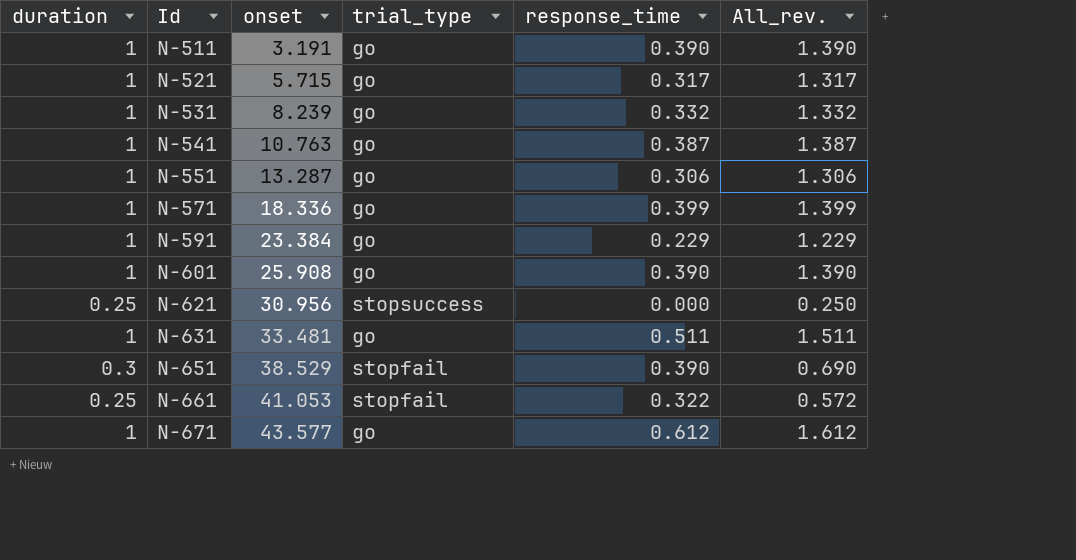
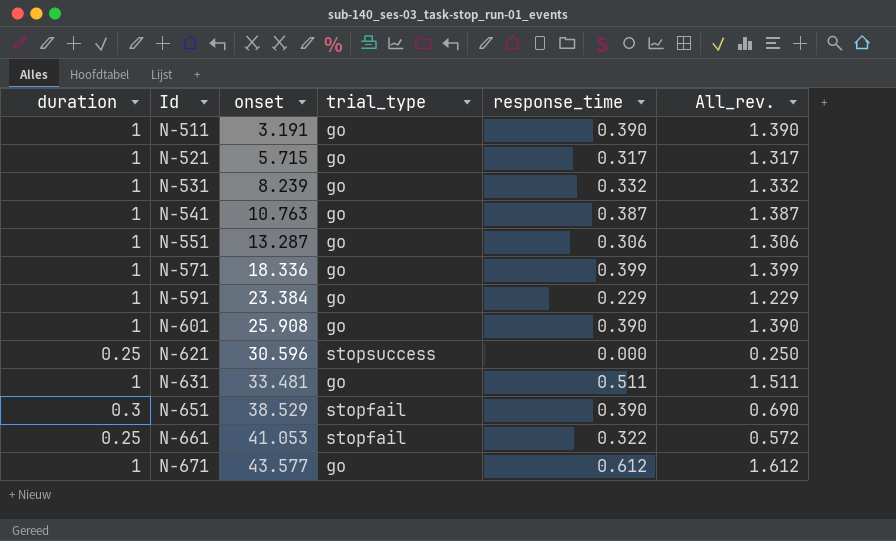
N-621 | onset: 30.956 -> 30.596

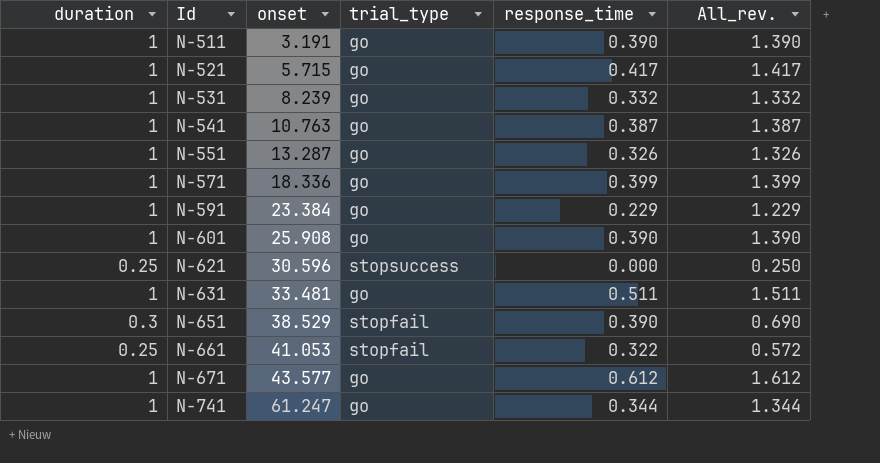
N-521 | response_time: 0.317 -> 0.417
N-521 | All_rev.: 1.317 -> 1.417
N-551 | response_time: 0.306 -> 0.326
N-551 | All_rev.: 1.306 -> 1.326
row N-741: none -> 1 | 61.247 | go | 0.344 | 1.344

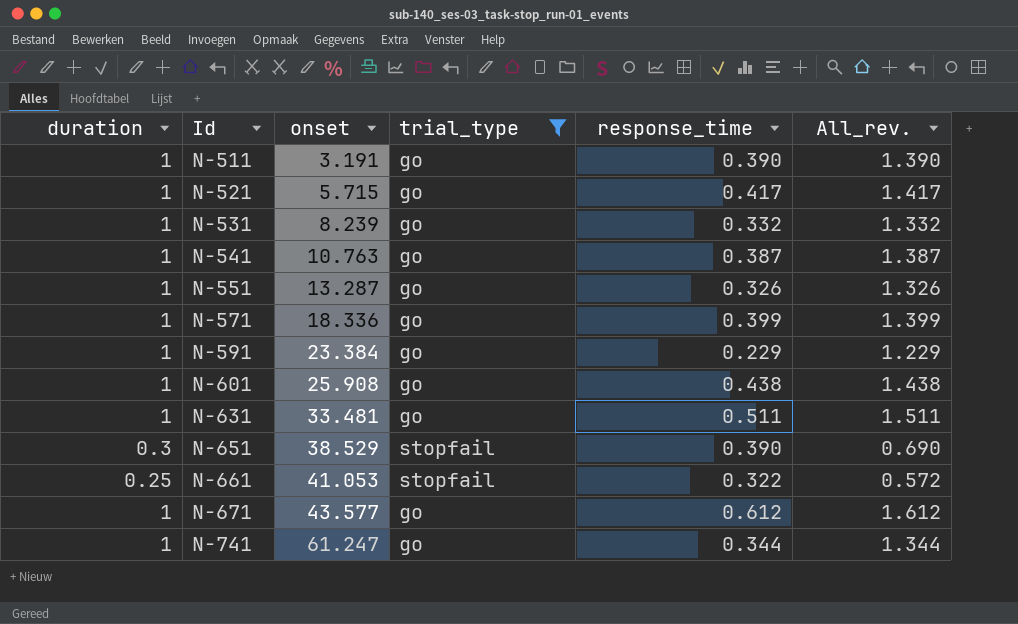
filter: none -> trial_type != stopsuccess
N-601 | response_time: 0.390 -> 0.438
N-601 | All_rev.: 1.390 -> 1.438

